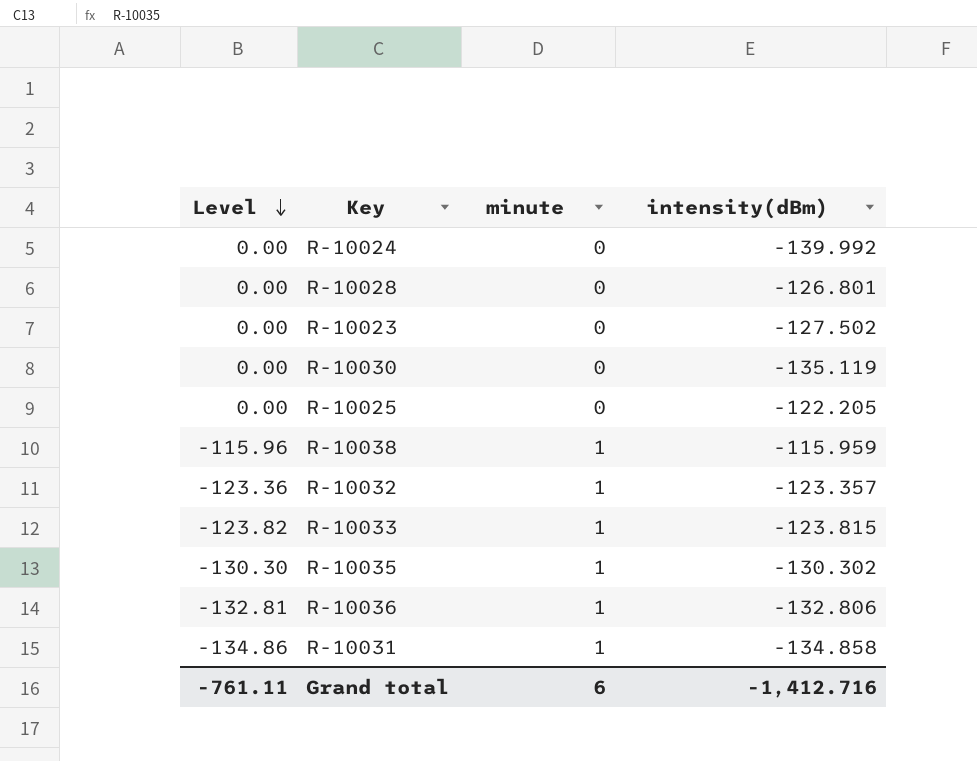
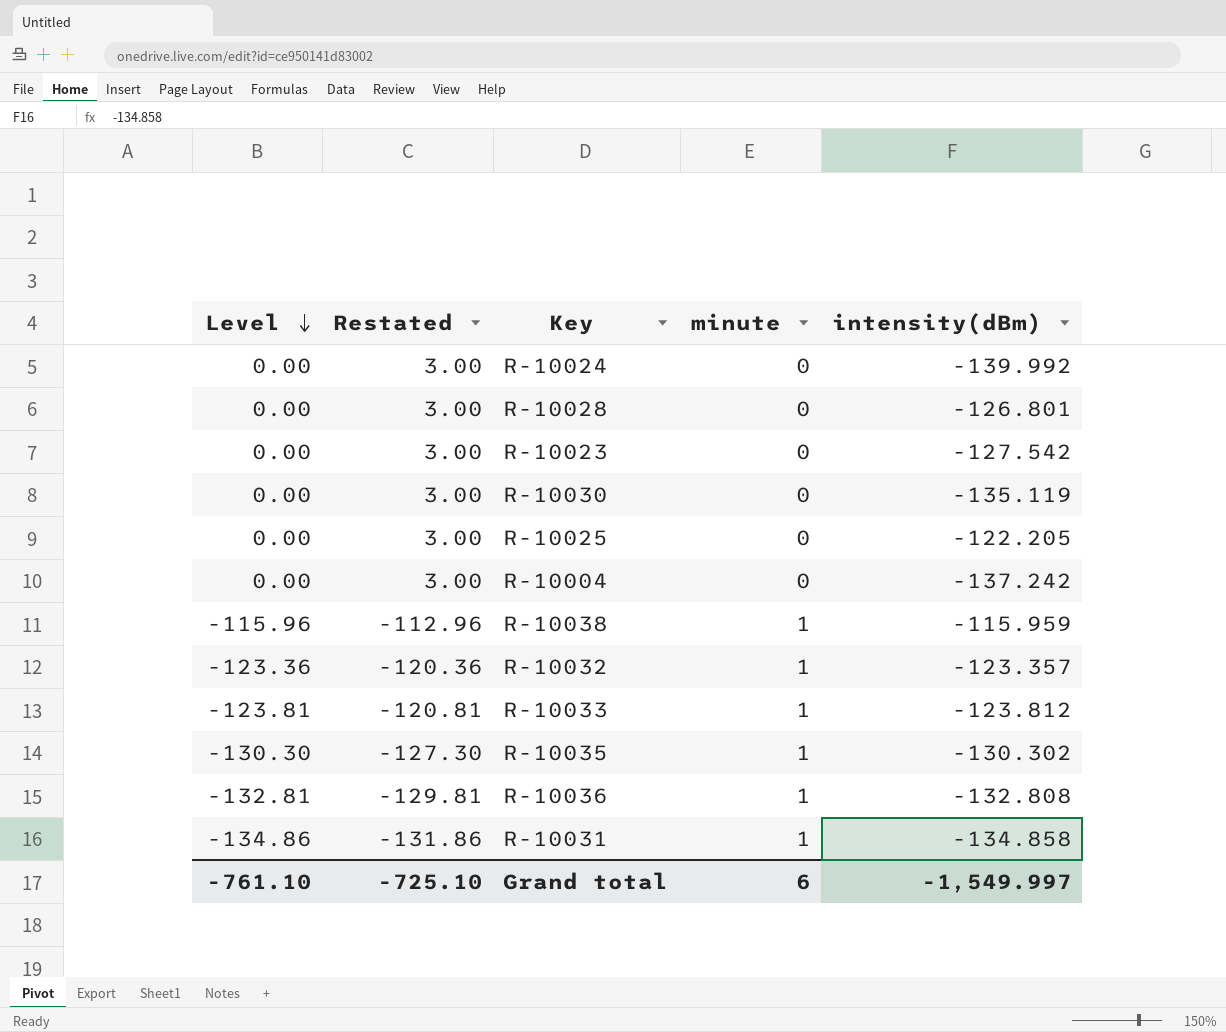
column Restated | formula: none -> [Level] + 3
R-10023 | intensity(dBm): -127.502 -> -127.542
row R-10004: none -> 0.00 | 3.00 | 0 | -137.242
R-10033 | Level: -123.82 -> -123.81
R-10033 | intensity(dBm): -123.815 -> -123.812
R-10036 | intensity(dBm): -132.806 -> -132.808
Grand total | Level: -761.11 -> -761.10
Grand total | intensity(dBm): -1,412.716 -> -1,549.997

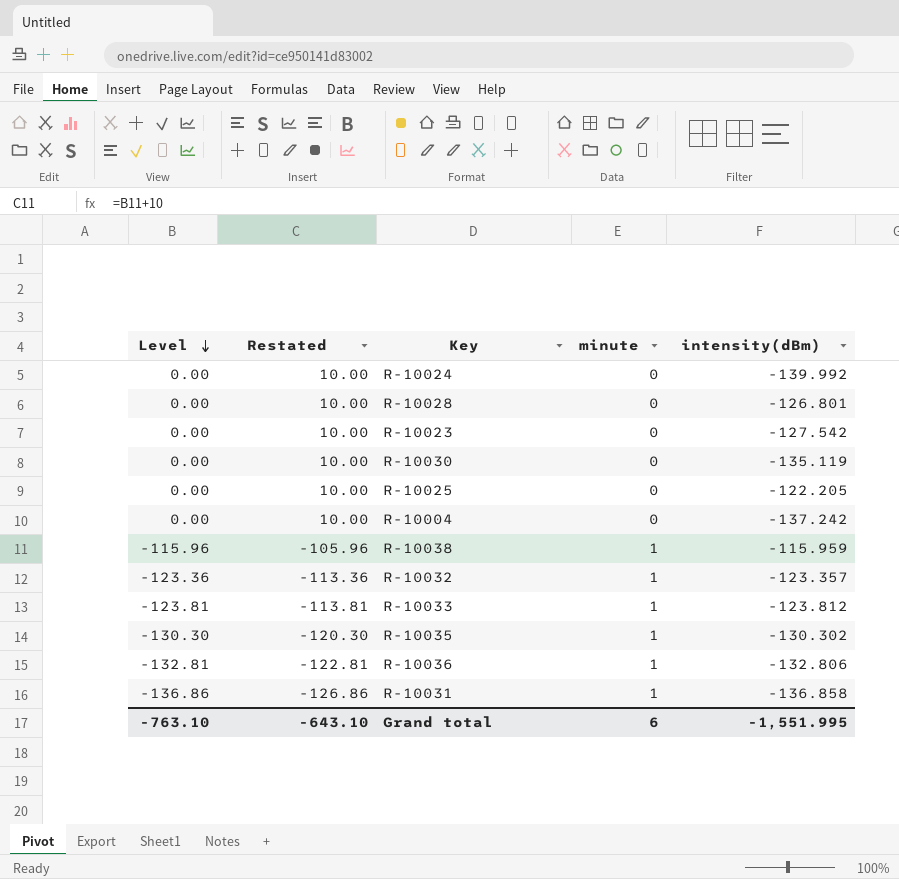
column Restated | formula: [Level] + 3 -> [Level] + 10
R-10036 | intensity(dBm): -132.808 -> -132.806
R-10031 | Level: -134.86 -> -136.86
R-10031 | intensity(dBm): -134.858 -> -136.858
Grand total | Level: -761.10 -> -763.10
Grand total | Restated: -725.10 -> -643.10
Grand total | intensity(dBm): -1,549.997 -> -1,551.995

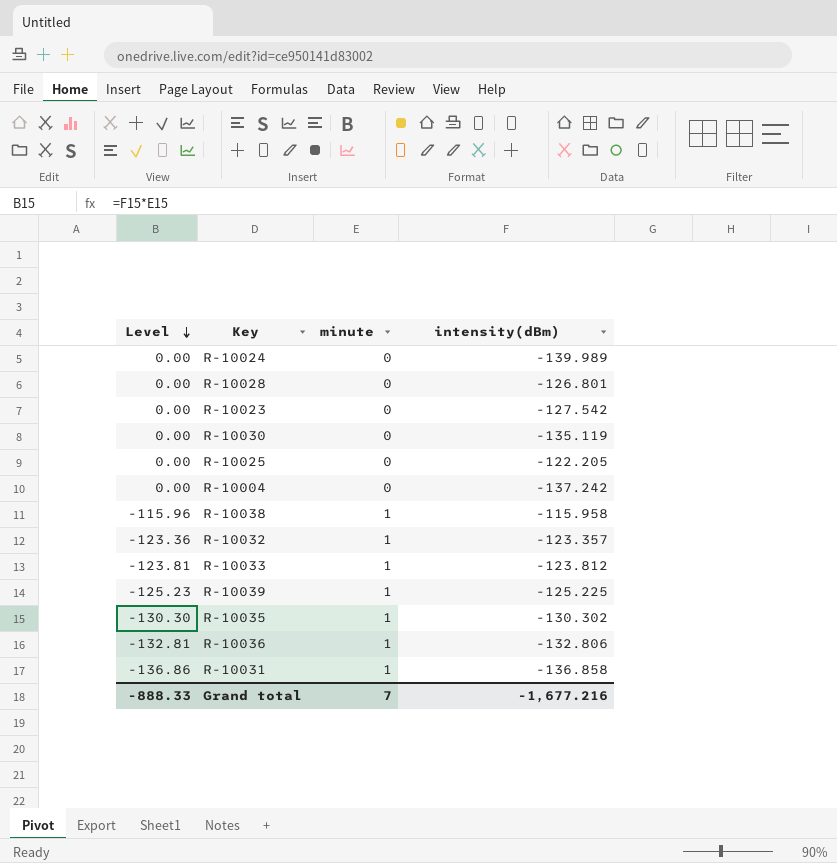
column Restated | formula: [Level] + 10 -> none
R-10024 | intensity(dBm): -139.992 -> -139.989
R-10038 | intensity(dBm): -115.959 -> -115.958
row R-10039: none -> -125.23 | 1 | -125.225
Grand total | Level: -763.10 -> -888.33
Grand total | minute: 6 -> 7
Grand total | intensity(dBm): -1,551.995 -> -1,677.216

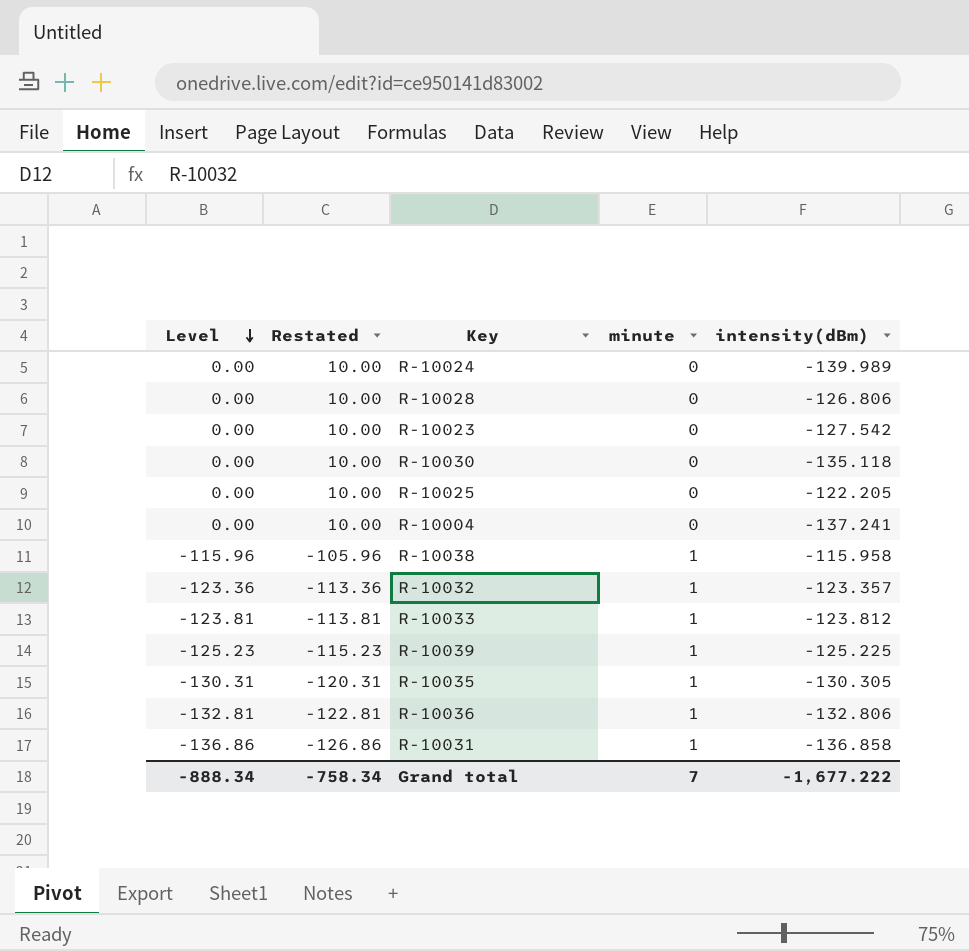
column Restated | formula: none -> [Level] + 10
R-10028 | intensity(dBm): -126.801 -> -126.806
R-10030 | intensity(dBm): -135.119 -> -135.118
R-10004 | intensity(dBm): -137.242 -> -137.241
R-10035 | Level: -130.30 -> -130.31
R-10035 | intensity(dBm): -130.302 -> -130.305
Grand total | Level: -888.33 -> -888.34
Grand total | intensity(dBm): -1,677.216 -> -1,677.222

